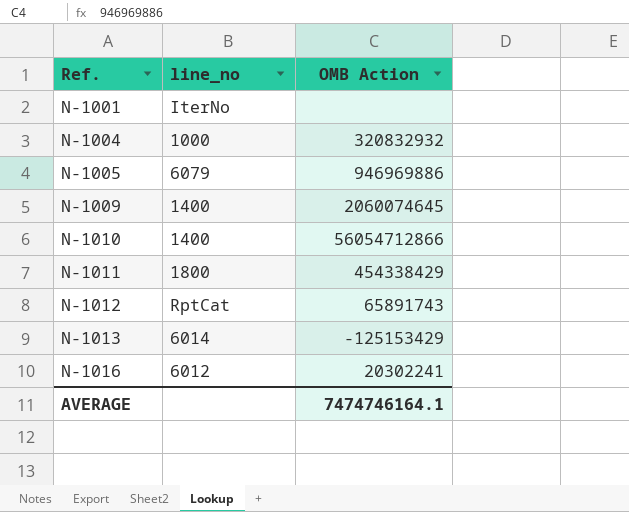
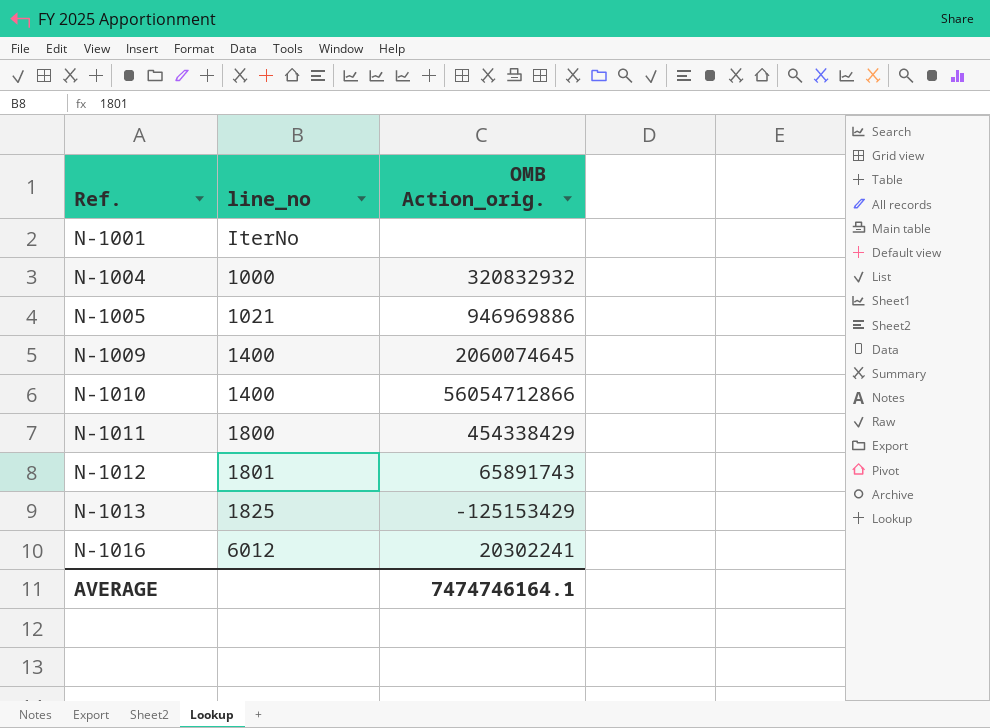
column name: OMB Action -> OMB Action_orig.
N-1005 | line_no: 6079 -> 1021
N-1012 | line_no: RptCat -> 1801
N-1013 | line_no: 6014 -> 1825

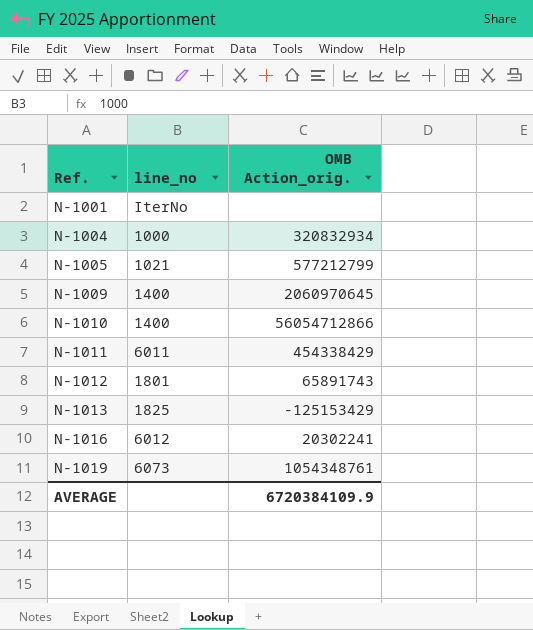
N-1004 | OMB Action_orig.: 320832932 -> 320832934
N-1005 | OMB Action_orig.: 946969886 -> 577212799
N-1009 | OMB Action_orig.: 2060074645 -> 2060970645
N-1011 | line_no: 1800 -> 6011
row N-1019: none -> 6073 | 1054348761
AVERAGE | OMB Action_orig.: 7474746164.1 -> 6720384109.9

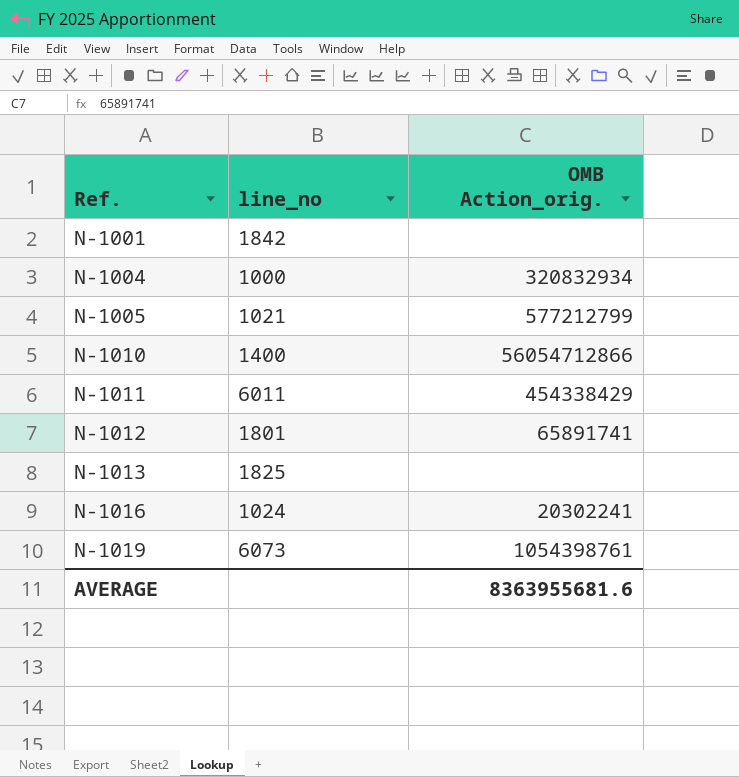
row N-1009: 1400 | 2060970645 -> none
N-1001 | line_no: IterNo -> 1842
N-1012 | OMB Action_orig.: 65891743 -> 65891741
N-1013 | OMB Action_orig.: -125153429 -> none
N-1016 | line_no: 6012 -> 1024
N-1019 | OMB Action_orig.: 1054348761 -> 1054398761
AVERAGE | OMB Action_orig.: 6720384109.9 -> 8363955681.6

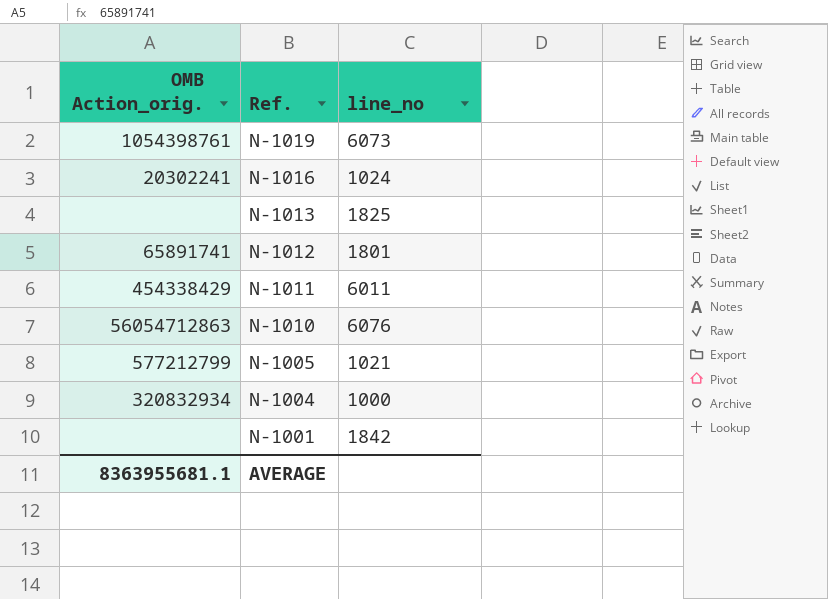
row order: Ref. ascending -> Ref. descending
column OMB Action_orig. | position: 3 -> 1
N-1010 | OMB Action_orig.: 56054712866 -> 56054712863
N-1010 | line_no: 1400 -> 6076
AVERAGE | OMB Action_orig.: 8363955681.6 -> 8363955681.1

